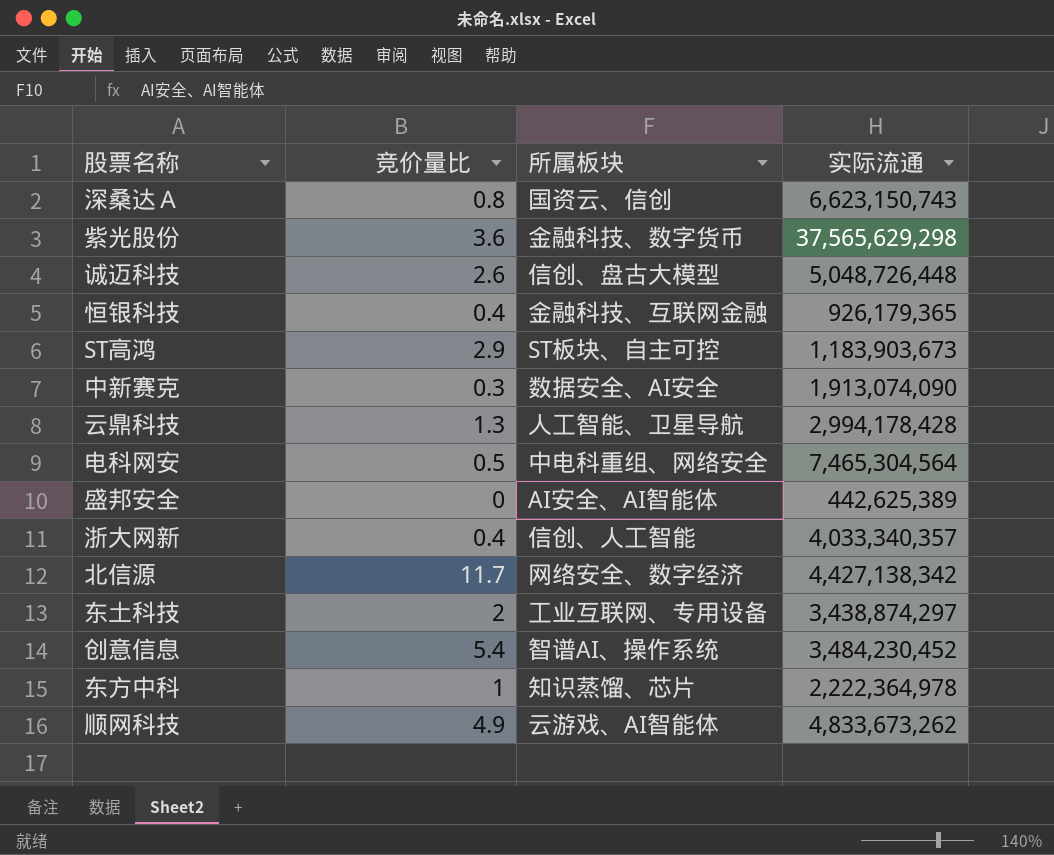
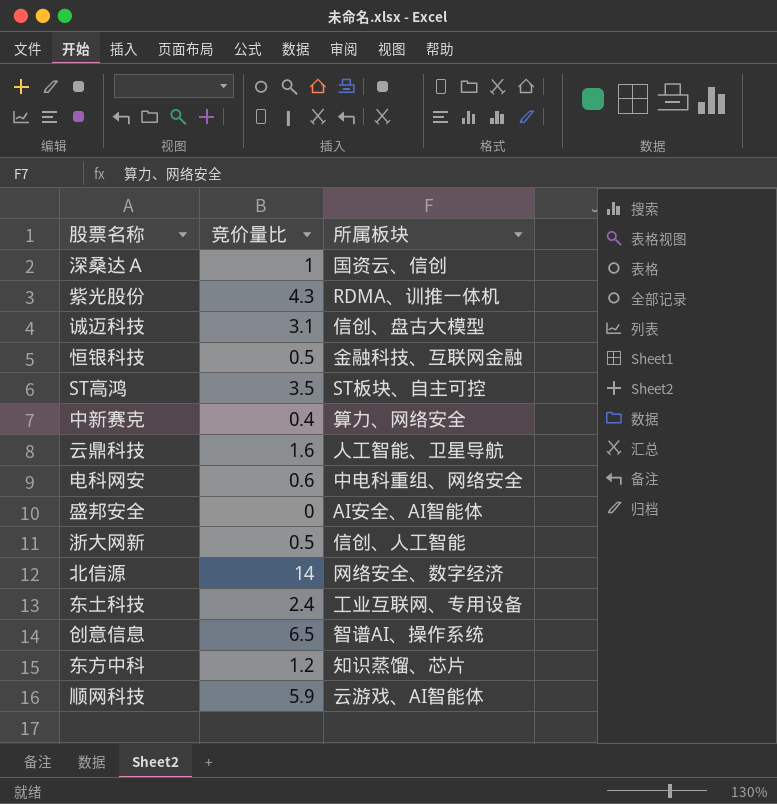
column 实际流通 | position: 4 -> none
深桑达Ａ | 竞价量比: 0.8 -> 1
紫光股份 | 竞价量比: 3.6 -> 4.3
紫光股份 | 所属板块: 金融科技、数字货币 -> RDMA、训推一体机
诚迈科技 | 竞价量比: 2.6 -> 3.1
恒银科技 | 竞价量比: 0.4 -> 0.5
ST高鸿 | 竞价量比: 2.9 -> 3.5
中新赛克 | 竞价量比: 0.3 -> 0.4
中新赛克 | 所属板块: 数据安全、AI安全 -> 算力、网络安全
云鼎科技 | 竞价量比: 1.3 -> 1.6
电科网安 | 竞价量比: 0.5 -> 0.6
浙大网新 | 竞价量比: 0.4 -> 0.5
北信源 | 竞价量比: 11.7 -> 14
东土科技 | 竞价量比: 2 -> 2.4
创意信息 | 竞价量比: 5.4 -> 6.5
东方中科 | 竞价量比: 1 -> 1.2
顺网科技 | 竞价量比: 4.9 -> 5.9

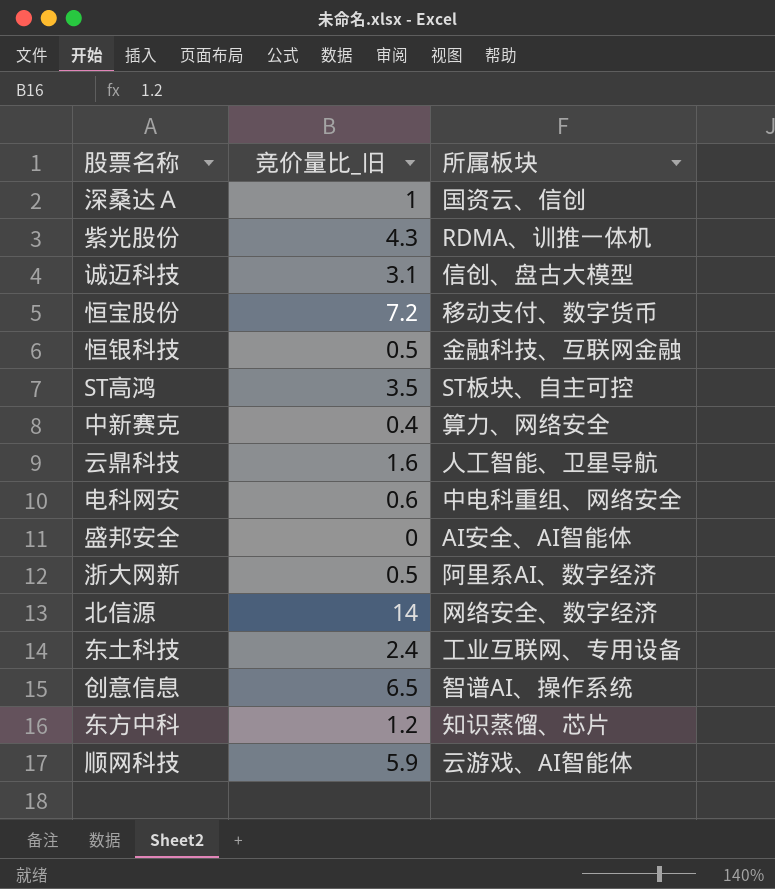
column name: 竞价量比 -> 竞价量比_旧
row 恒宝股份: none -> 7.2 | 移动支付、数字货币
浙大网新 | 所属板块: 信创、人工智能 -> 阿里系AI、数字经济

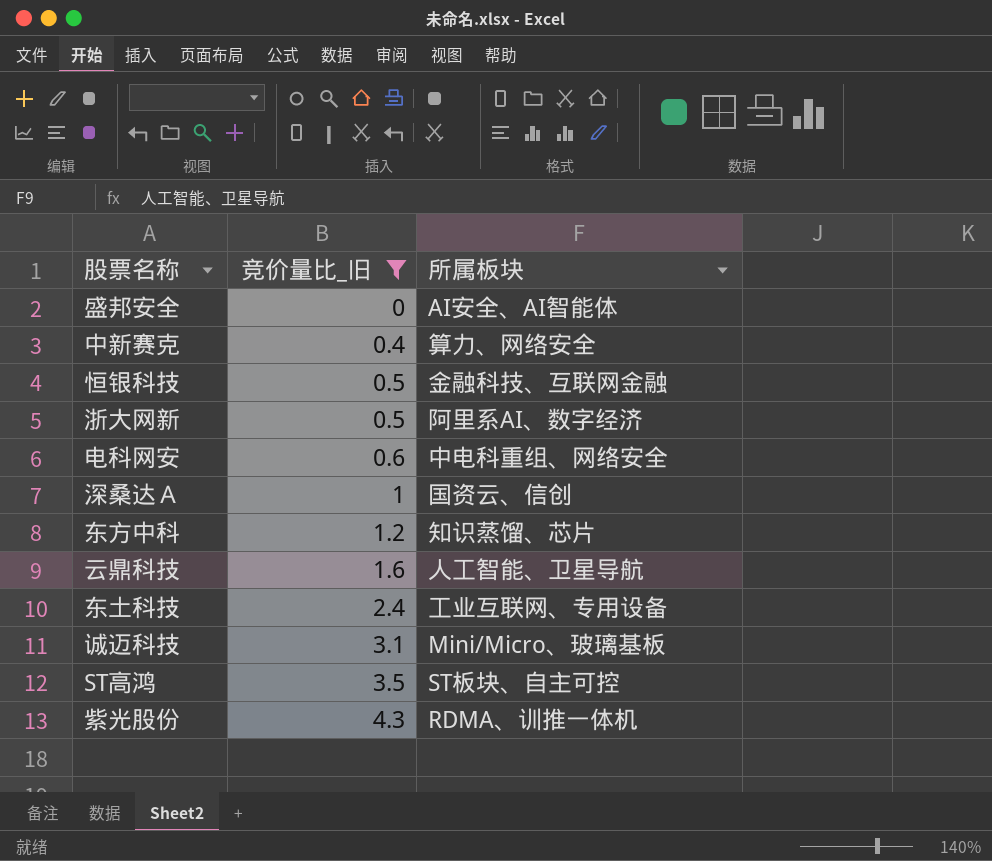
filter: none -> 竞价量比_旧 <= 4.3
row order: none -> 竞价量比_旧 ascending
诚迈科技 | 所属板块: 信创、盘古大模型 -> Mini/Micro、玻璃基板

